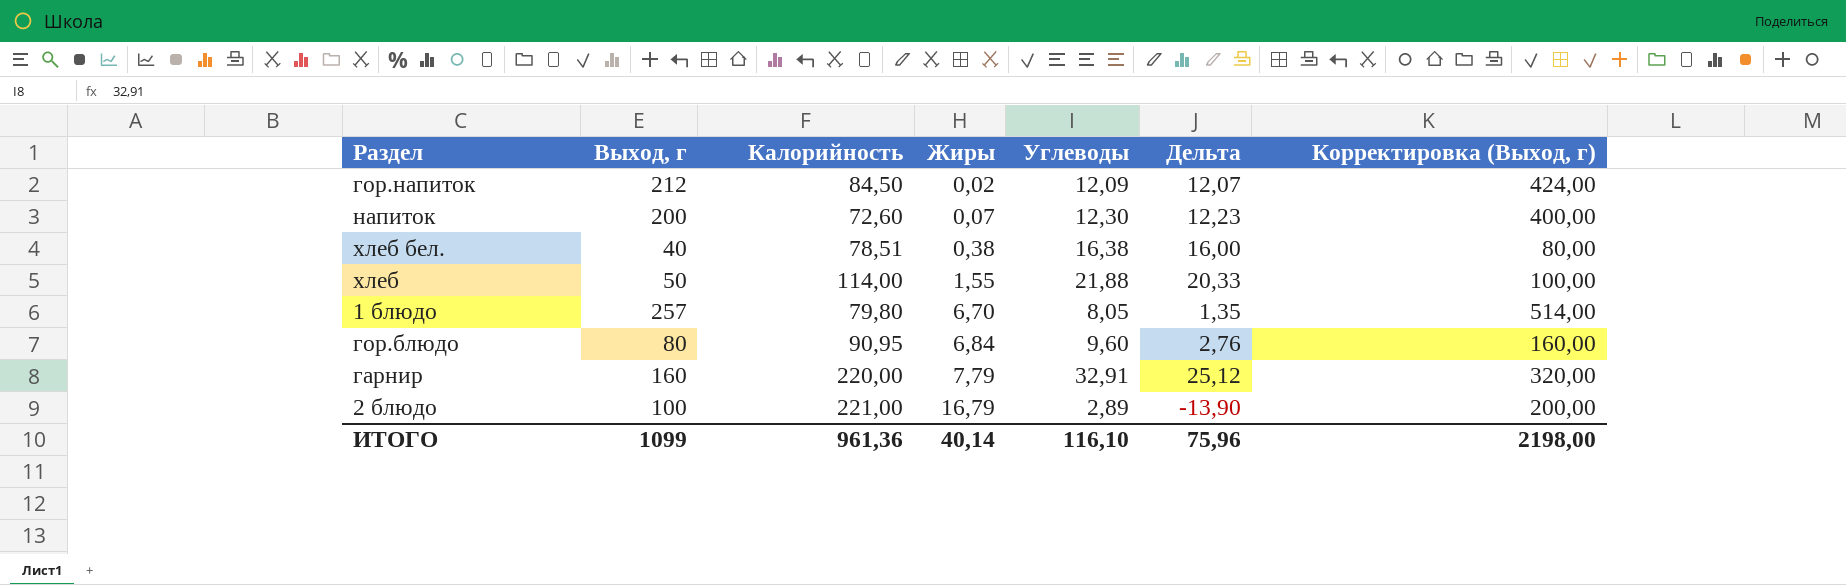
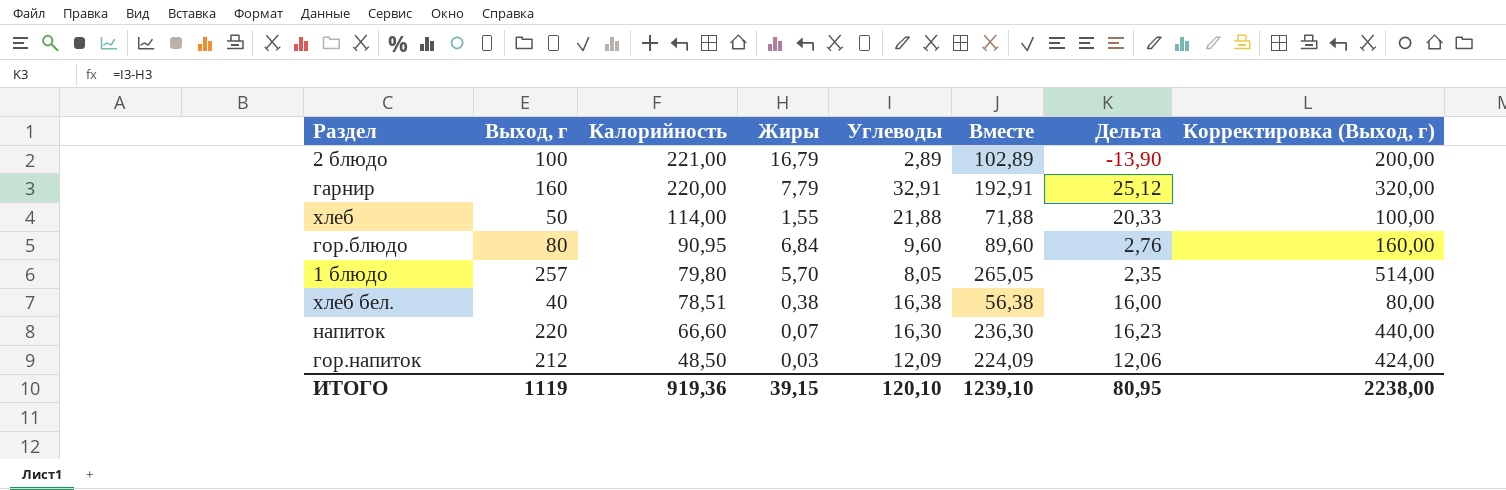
row order: Жиры ascending -> Калорийность descending
column Вместе | formula: none -> [Выход, г] + [Углеводы]
1 блюдо | Жиры: 6,70 -> 5,70
1 блюдо | Дельта: 1,35 -> 2,35
напиток | Выход, г: 200 -> 220
напиток | Калорийность: 72,60 -> 66,60
напиток | Углеводы: 12,30 -> 16,30
напиток | Дельта: 12,23 -> 16,23
напиток | Корректировка (Выход, г): 400,00 -> 440,00
гор.напиток | Калорийность: 84,50 -> 48,50
гор.напиток | Жиры: 0,02 -> 0,03
гор.напиток | Дельта: 12,07 -> 12,06
ИТОГО | Выход, г: 1099 -> 1119
ИТОГО | Калорийность: 961,36 -> 919,36
ИТОГО | Жиры: 40,14 -> 39,15
ИТОГО | Углеводы: 116,10 -> 120,10
ИТОГО | Дельта: 75,96 -> 80,95
ИТОГО | Корректировка (Выход, г): 2198,00 -> 2238,00

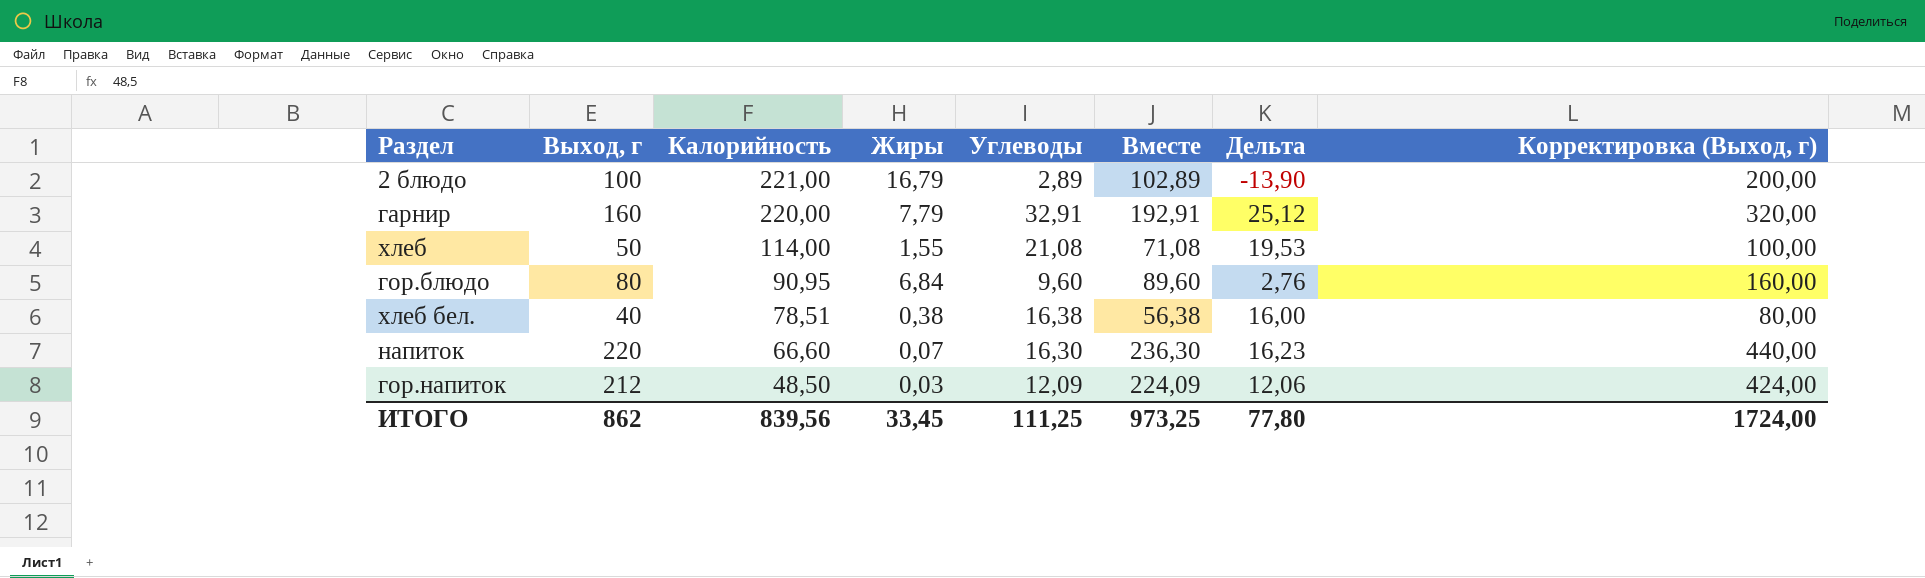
row 1 блюдо: 257 | 79,80 | 5,70 | 8,05 | 265,05 | 2,35 | 514,00 -> none
хлеб | Углеводы: 21,88 -> 21,08
хлеб | Вместе: 71,88 -> 71,08
хлеб | Дельта: 20,33 -> 19,53
ИТОГО | Выход, г: 1119 -> 862
ИТОГО | Калорийность: 919,36 -> 839,56
ИТОГО | Жиры: 39,15 -> 33,45
ИТОГО | Углеводы: 120,10 -> 111,25
ИТОГО | Вместе: 1239,10 -> 973,25
ИТОГО | Дельта: 80,95 -> 77,80
ИТОГО | Корректировка (Выход, г): 2238,00 -> 1724,00

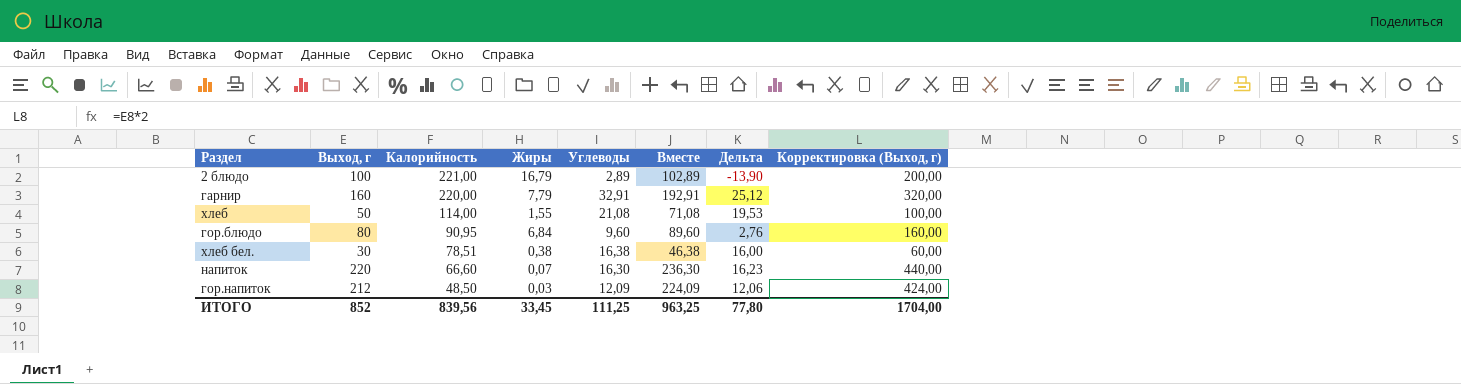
хлеб бел. | Выход, г: 40 -> 30
хлеб бел. | Вместе: 56,38 -> 46,38
хлеб бел. | Корректировка (Выход, г): 80,00 -> 60,00
ИТОГО | Выход, г: 862 -> 852
ИТОГО | Вместе: 973,25 -> 963,25
ИТОГО | Корректировка (Выход, г): 1724,00 -> 1704,00

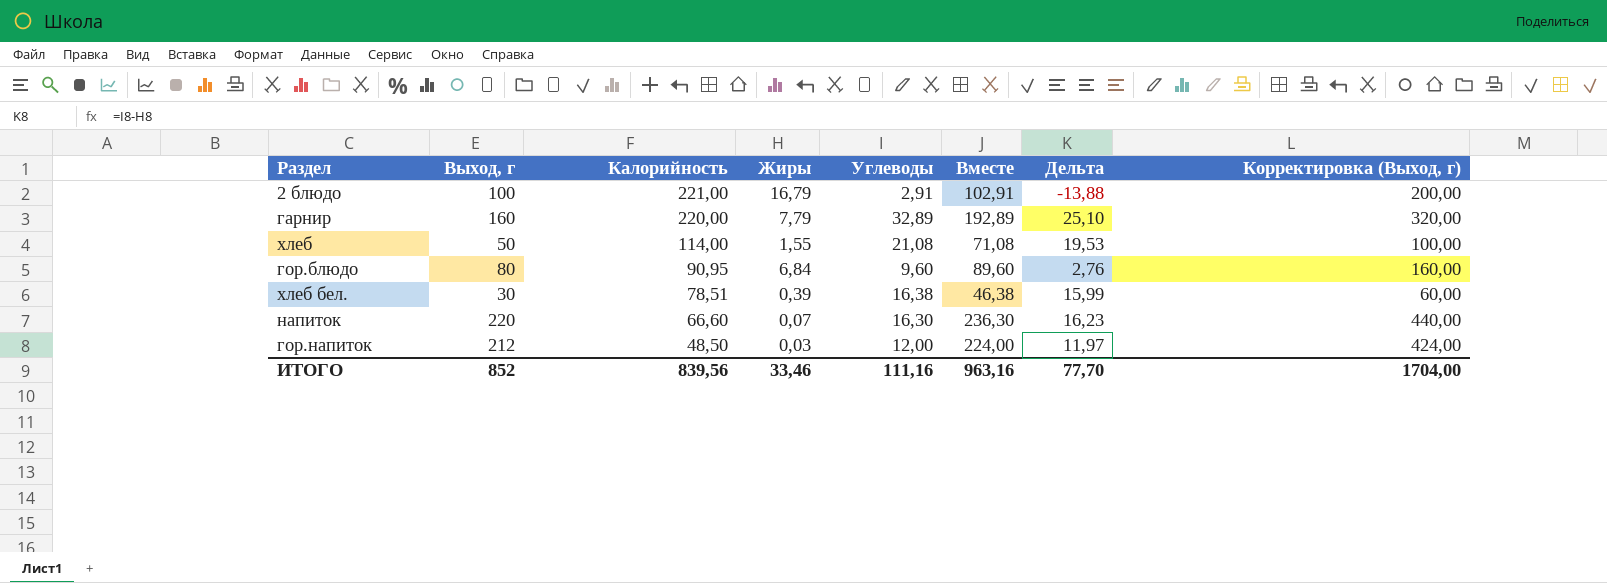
2 блюдо | Углеводы: 2,89 -> 2,91
2 блюдо | Вместе: 102,89 -> 102,91
2 блюдо | Дельта: -13,90 -> -13,88
гарнир | Углеводы: 32,91 -> 32,89
гарнир | Вместе: 192,91 -> 192,89
гарнир | Дельта: 25,12 -> 25,10
хлеб бел. | Жиры: 0,38 -> 0,39
хлеб бел. | Дельта: 16,00 -> 15,99
гор.напиток | Углеводы: 12,09 -> 12,00
гор.напиток | Вместе: 224,09 -> 224,00
гор.напиток | Дельта: 12,06 -> 11,97
ИТОГО | Жиры: 33,45 -> 33,46
ИТОГО | Углеводы: 111,25 -> 111,16
ИТОГО | Вместе: 963,25 -> 963,16
ИТОГО | Дельта: 77,80 -> 77,70

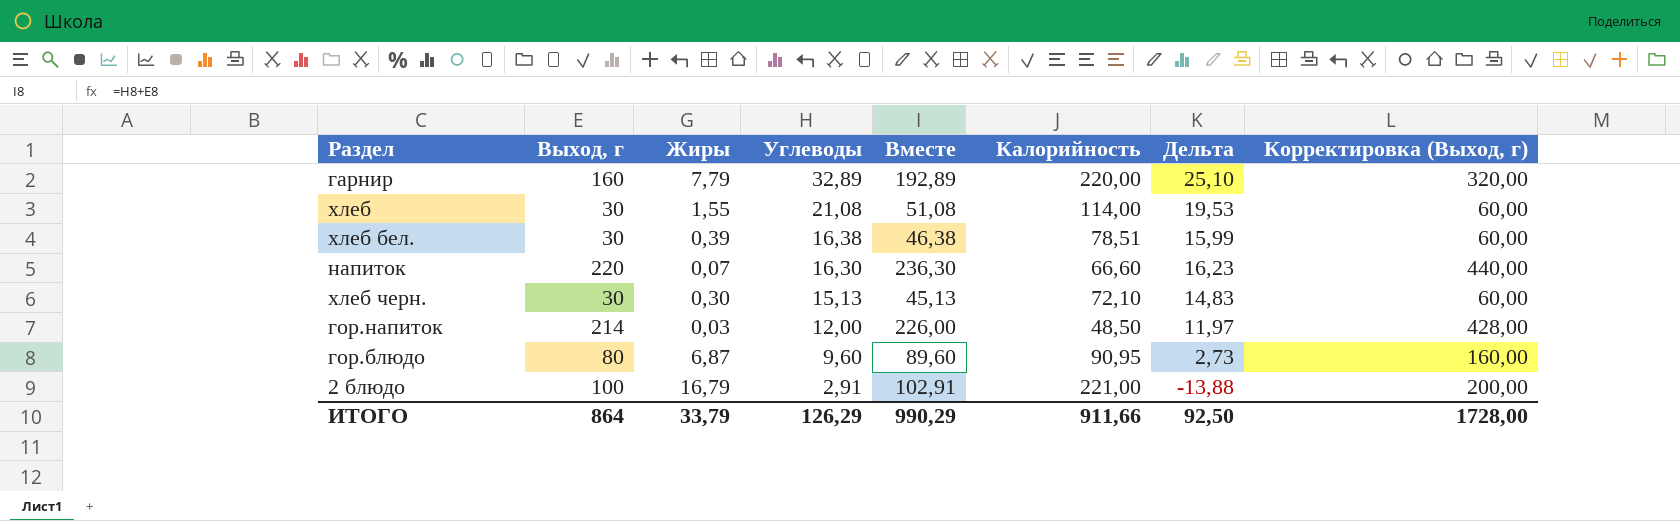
row order: Калорийность descending -> Углеводы descending
column Калорийность | position: 3 -> 6
хлеб | Выход, г: 50 -> 30
хлеб | Вместе: 71,08 -> 51,08
хлеб | Корректировка (Выход, г): 100,00 -> 60,00
row хлеб черн.: none -> 30 | 0,30 | 15,13 | 45,13 | 72,10 | 14,83 | 60,00
гор.напиток | Выход, г: 212 -> 214
гор.напиток | Вместе: 224,00 -> 226,00
гор.напиток | Корректировка (Выход, г): 424,00 -> 428,00
гор.блюдо | Жиры: 6,84 -> 6,87
гор.блюдо | Дельта: 2,76 -> 2,73
ИТОГО | Выход, г: 852 -> 864
ИТОГО | Жиры: 33,46 -> 33,79
ИТОГО | Углеводы: 111,16 -> 126,29
ИТОГО | Вместе: 963,16 -> 990,29
ИТОГО | Калорийность: 839,56 -> 911,66
ИТОГО | Дельта: 77,70 -> 92,50
ИТОГО | Корректировка (Выход, г): 1704,00 -> 1728,00

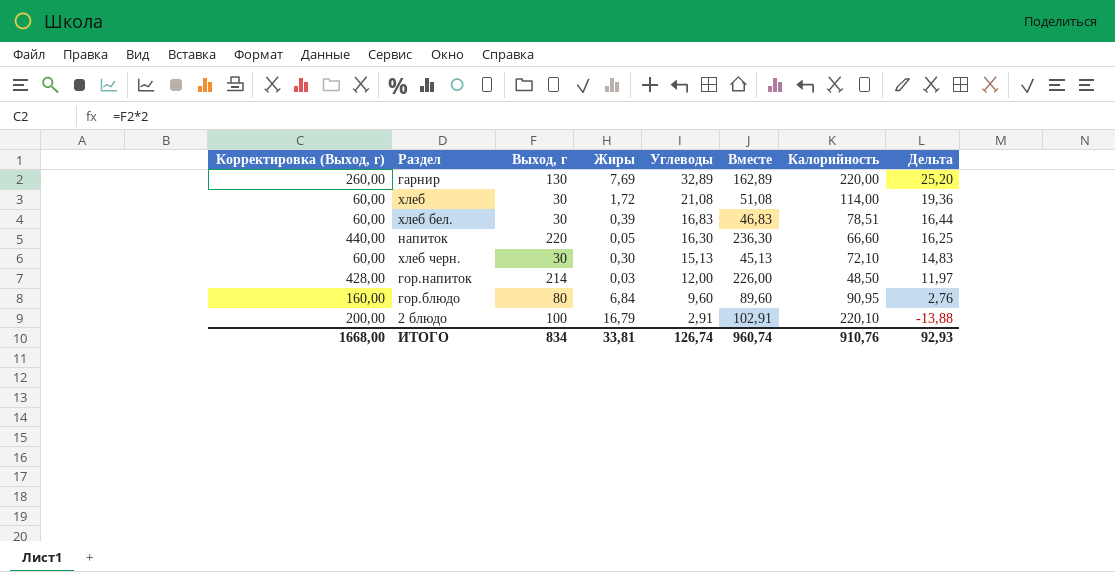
column Корректировка (Выход, г) | position: 8 -> 1
гарнир | Корректировка (Выход, г): 320,00 -> 260,00
гарнир | Выход, г: 160 -> 130
гарнир | Жиры: 7,79 -> 7,69
гарнир | Вместе: 192,89 -> 162,89
гарнир | Дельта: 25,10 -> 25,20
хлеб | Жиры: 1,55 -> 1,72
хлеб | Дельта: 19,53 -> 19,36
хлеб бел. | Углеводы: 16,38 -> 16,83
хлеб бел. | Вместе: 46,38 -> 46,83
хлеб бел. | Дельта: 15,99 -> 16,44
напиток | Жиры: 0,07 -> 0,05
напиток | Дельта: 16,23 -> 16,25
гор.блюдо | Жиры: 6,87 -> 6,84
гор.блюдо | Дельта: 2,73 -> 2,76
2 блюдо | Калорийность: 221,00 -> 220,10
ИТОГО | Корректировка (Выход, г): 1728,00 -> 1668,00
ИТОГО | Выход, г: 864 -> 834
ИТОГО | Жиры: 33,79 -> 33,81
ИТОГО | Углеводы: 126,29 -> 126,74
ИТОГО | Вместе: 990,29 -> 960,74
ИТОГО | Калорийность: 911,66 -> 910,76
ИТОГО | Дельта: 92,50 -> 92,93

